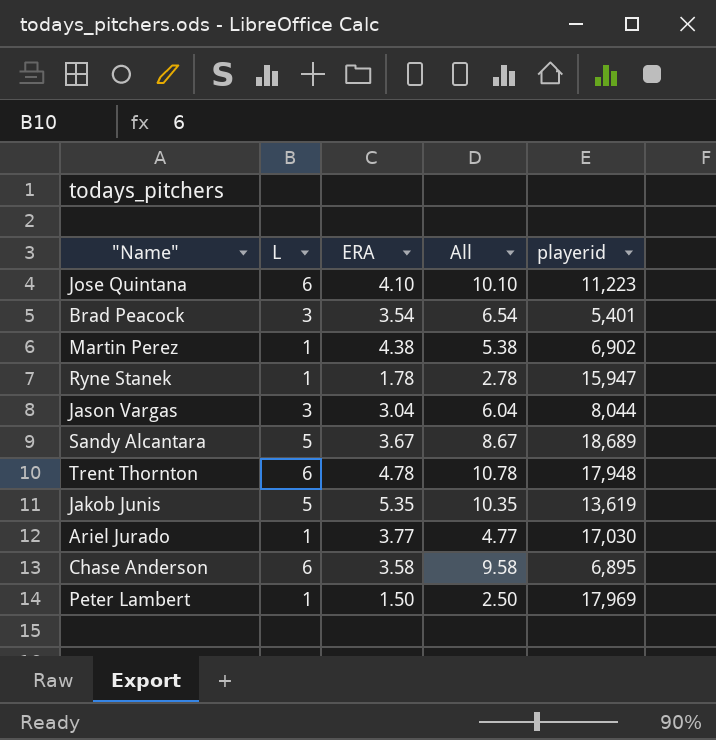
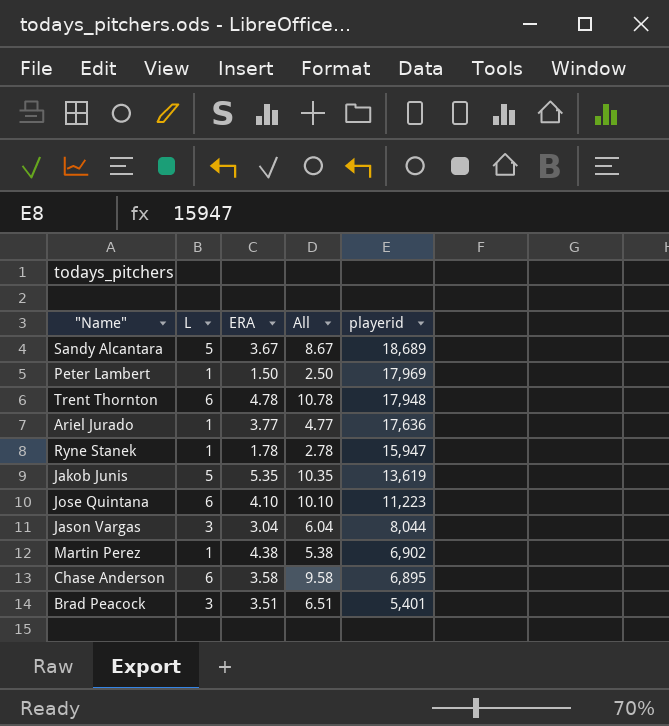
row order: none -> playerid descending
Ariel Jurado | playerid: 17,030 -> 17,636
Brad Peacock | ERA: 3.54 -> 3.51
Brad Peacock | All: 6.54 -> 6.51

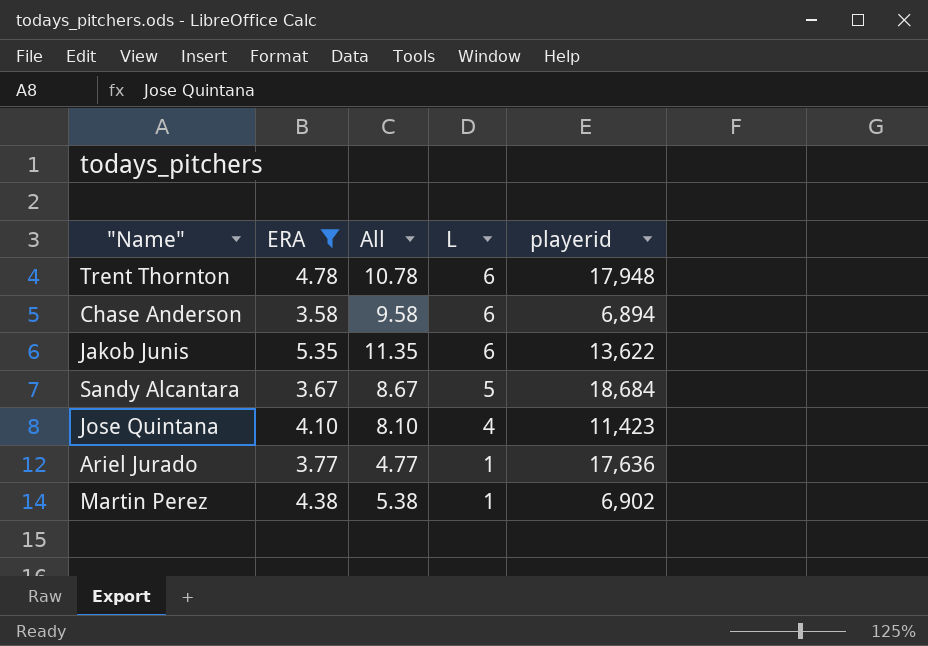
filter: none -> ERA >= 3.58
row order: playerid descending -> L descending
column L | position: 2 -> 4
Chase Anderson | playerid: 6,895 -> 6,894
Jakob Junis | All: 10.35 -> 11.35
Jakob Junis | L: 5 -> 6
Jakob Junis | playerid: 13,619 -> 13,622
Sandy Alcantara | playerid: 18,689 -> 18,684
Jose Quintana | All: 10.10 -> 8.10
Jose Quintana | L: 6 -> 4
Jose Quintana | playerid: 11,223 -> 11,423

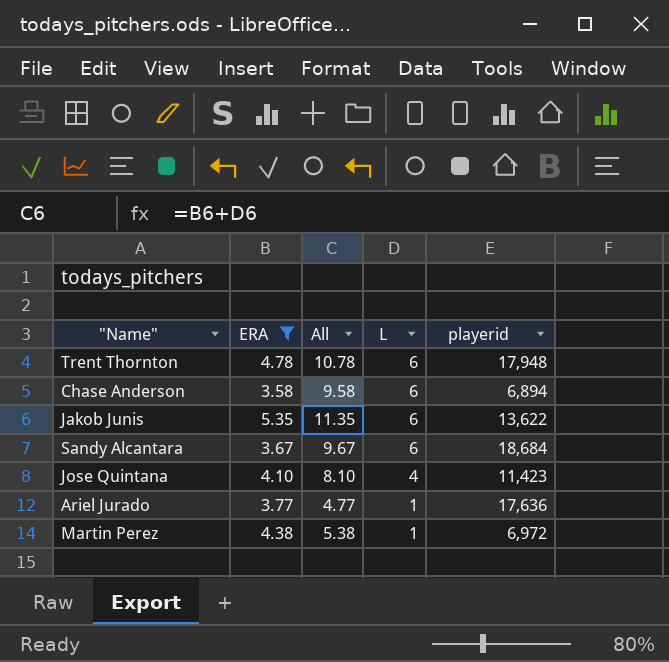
Sandy Alcantara | All: 8.67 -> 9.67
Sandy Alcantara | L: 5 -> 6
Martin Perez | playerid: 6,902 -> 6,972

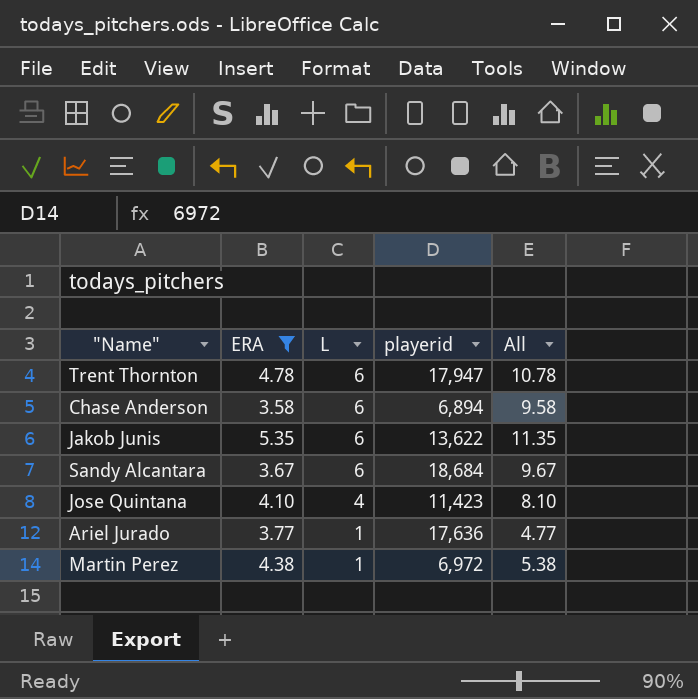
column All | position: 3 -> 5
Trent Thornton | playerid: 17,948 -> 17,947

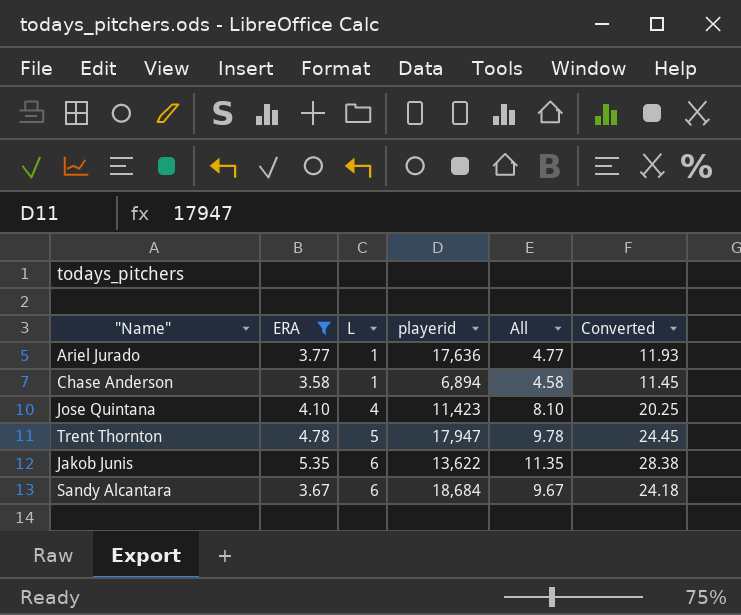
row order: L descending -> L ascending
column Converted | formula: none -> [All] * 2.5
row Martin Perez: 4.38 | 1 | 6,972 | 5.38 -> none
Chase Anderson | L: 6 -> 1
Chase Anderson | All: 9.58 -> 4.58
Trent Thornton | L: 6 -> 5
Trent Thornton | All: 10.78 -> 9.78

